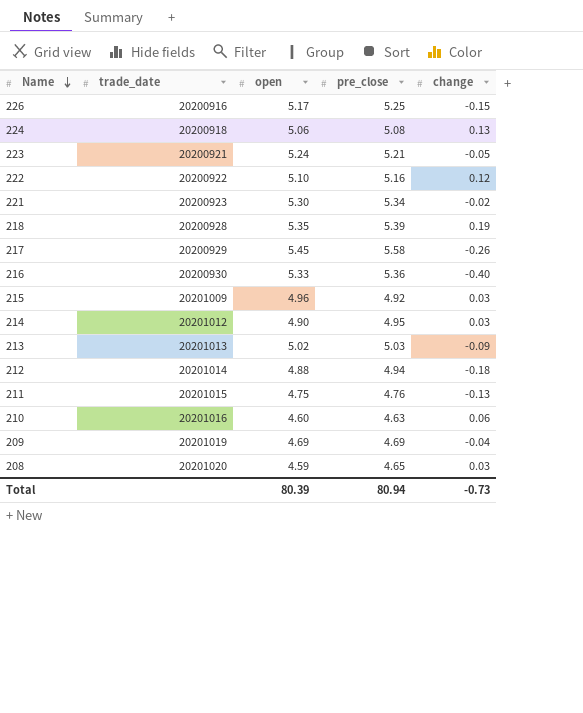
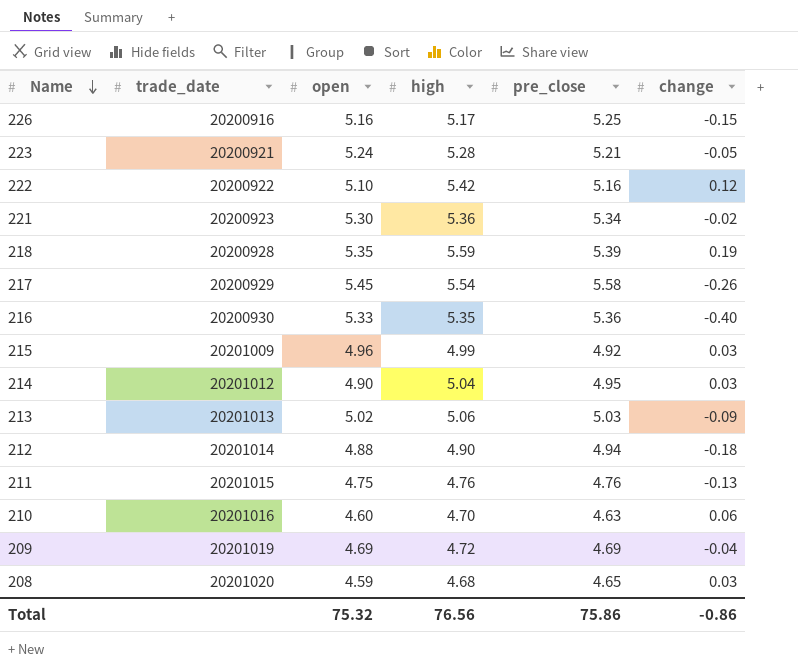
column high | position: none -> 4
row 224: 20200918 | 5.06 | 5.08 | 0.13 -> none
226 | open: 5.17 -> 5.16
Total | open: 80.39 -> 75.32
Total | pre_close: 80.94 -> 75.86
Total | change: -0.73 -> -0.86

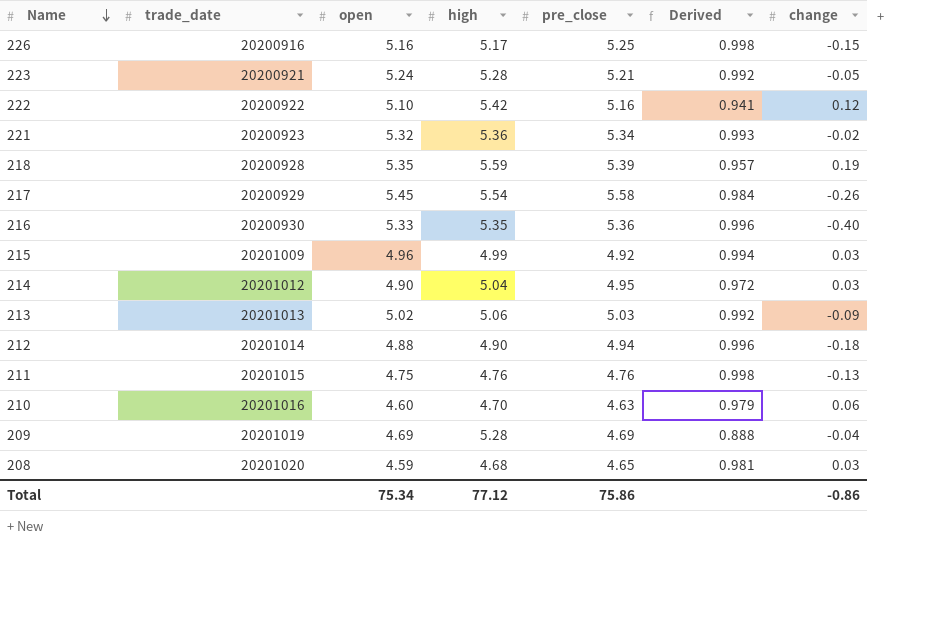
column Derived | formula: none -> [open] / [high]
221 | open: 5.30 -> 5.32
209 | high: 4.72 -> 5.28
Total | open: 75.32 -> 75.34
Total | high: 76.56 -> 77.12

